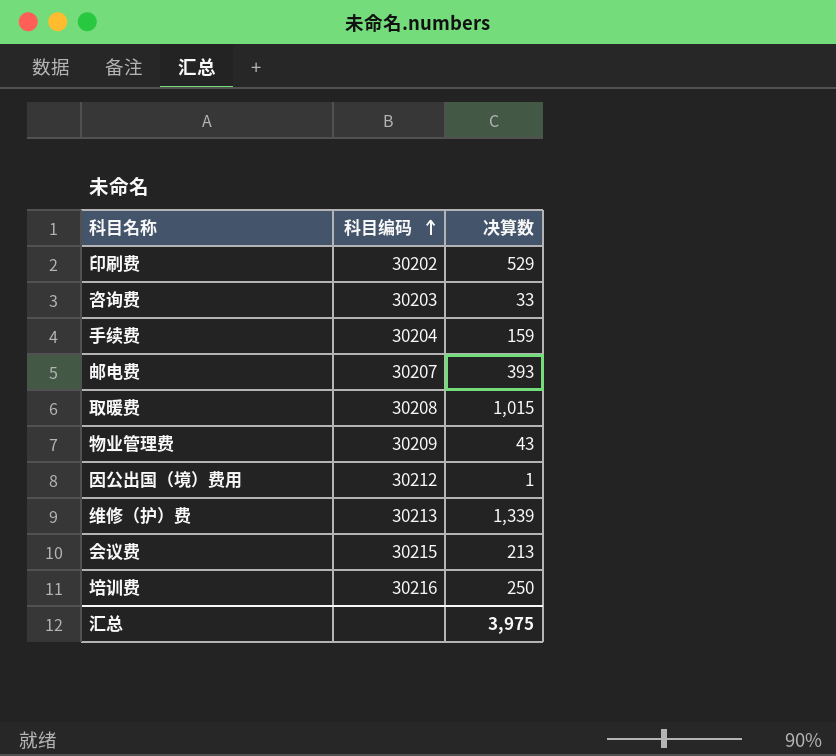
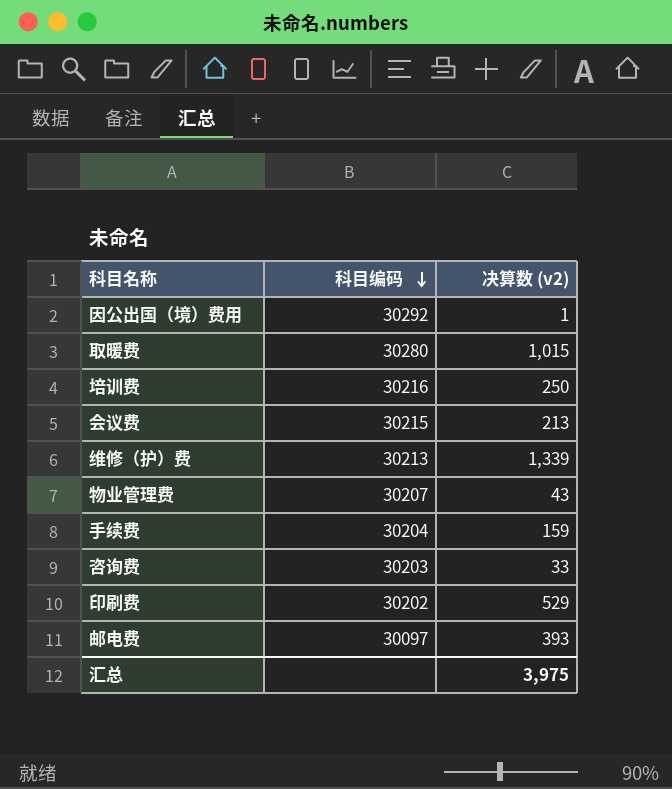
row order: 科目编码 ascending -> 科目编码 descending
column name: 决算数 -> 决算数 (v2)
因公出国（境）费用 | 科目编码: 30212 -> 30292
取暖费 | 科目编码: 30208 -> 30280
物业管理费 | 科目编码: 30209 -> 30207
邮电费 | 科目编码: 30207 -> 30097

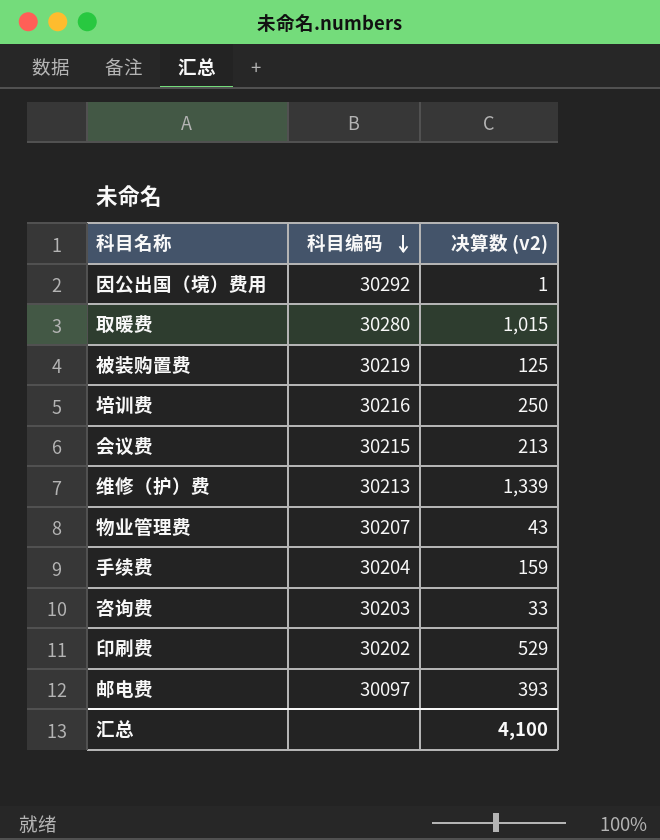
row 被装购置费: none -> 30219 | 125
汇总 | 决算数 (v2): 3,975 -> 4,100

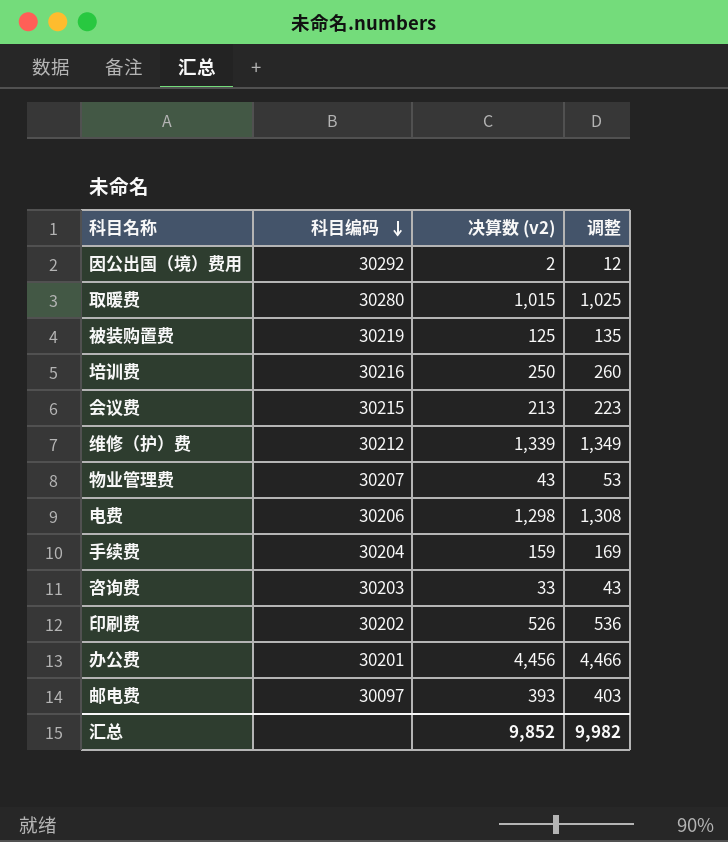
column 调整 | formula: none -> [决算数 (v2)] + 10
因公出国（境）费用 | 决算数 (v2): 1 -> 2
维修（护）费 | 科目编码: 30213 -> 30212
row 电费: none -> 30206 | 1,298 | 1,308
印刷费 | 决算数 (v2): 529 -> 526
row 办公费: none -> 30201 | 4,456 | 4,466
汇总 | 决算数 (v2): 4,100 -> 9,852

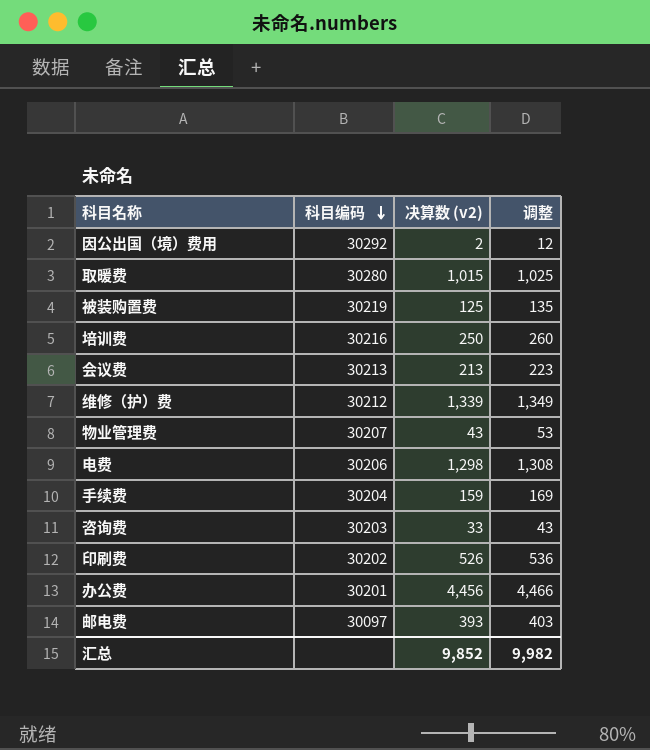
会议费 | 科目编码: 30215 -> 30213

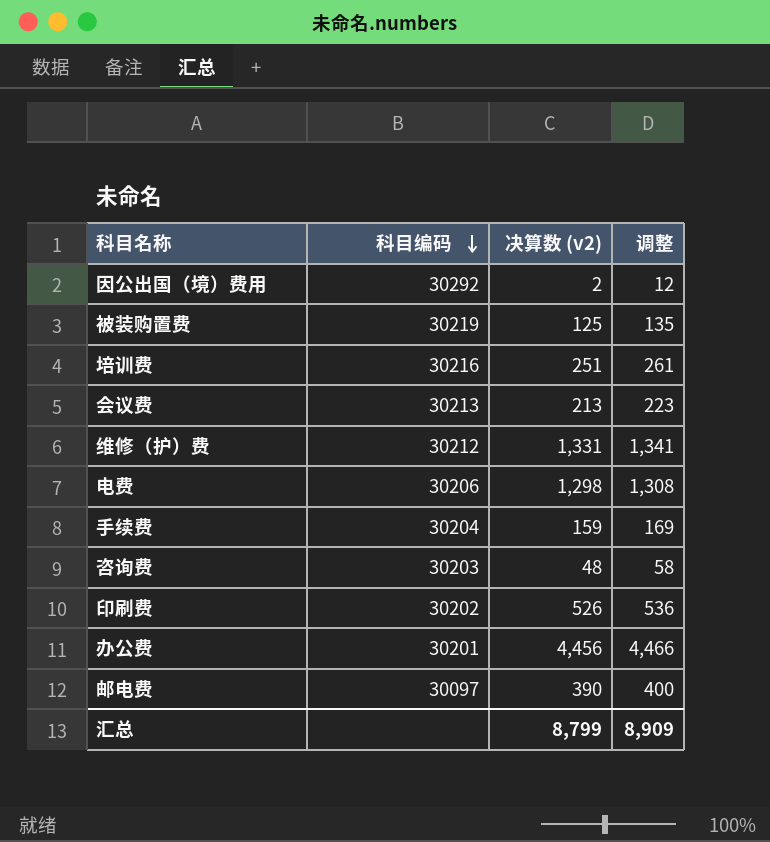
row 取暖费: 30280 | 1,015 | 1,025 -> none
row 物业管理费: 30207 | 43 | 53 -> none
培训费 | 决算数 (v2): 250 -> 251
培训费 | 调整: 260 -> 261
维修（护）费 | 决算数 (v2): 1,339 -> 1,331
维修（护）费 | 调整: 1,349 -> 1,341
咨询费 | 决算数 (v2): 33 -> 48
咨询费 | 调整: 43 -> 58
邮电费 | 决算数 (v2): 393 -> 390
邮电费 | 调整: 403 -> 400
汇总 | 决算数 (v2): 9,852 -> 8,799
汇总 | 调整: 9,982 -> 8,909

